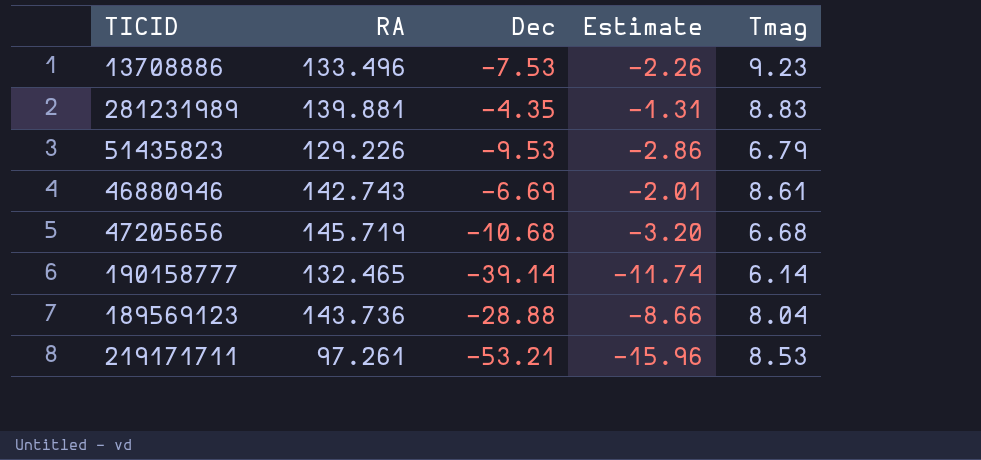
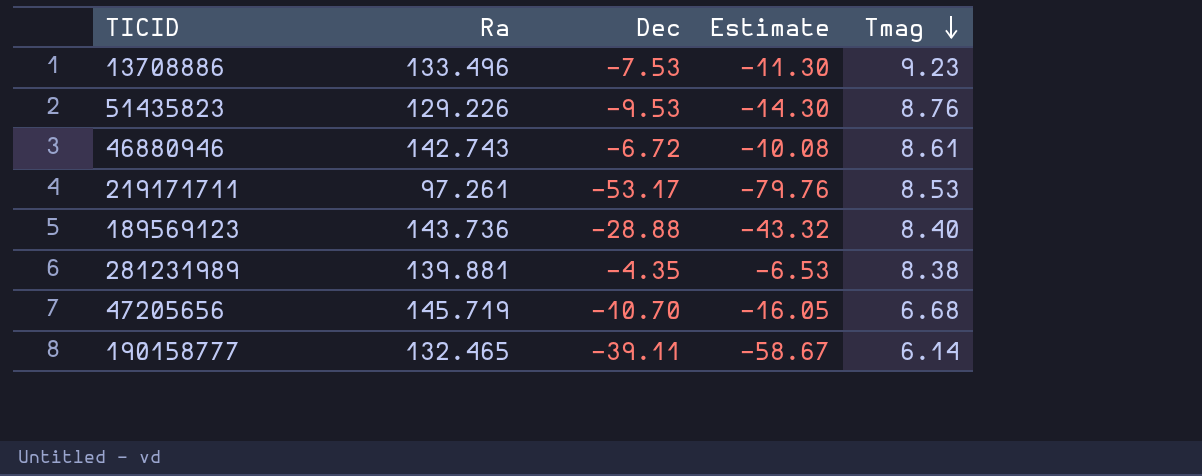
row order: none -> Tmag descending
column name: RA -> Ra
column Estimate | formula: [Dec] * 0.3 -> [Dec] * 1.5
51435823 | Tmag: 6.79 -> 8.76
46880946 | Dec: -6.69 -> -6.72
219171711 | Dec: -53.21 -> -53.17
189569123 | Tmag: 8.04 -> 8.40
281231989 | Tmag: 8.83 -> 8.38
47205656 | Dec: -10.68 -> -10.70
190158777 | Dec: -39.14 -> -39.11

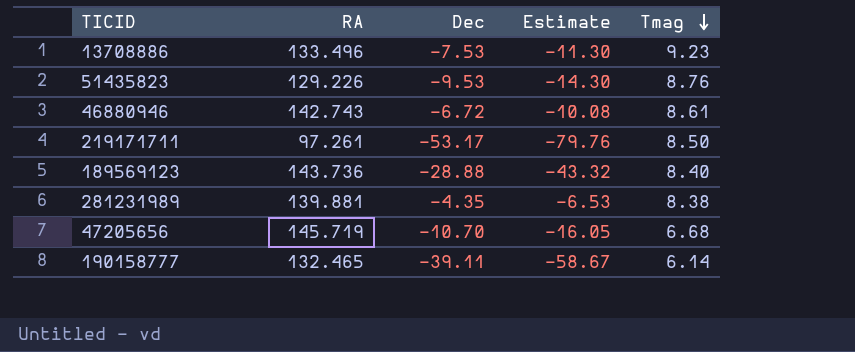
column name: Ra -> RA
219171711 | Tmag: 8.53 -> 8.50

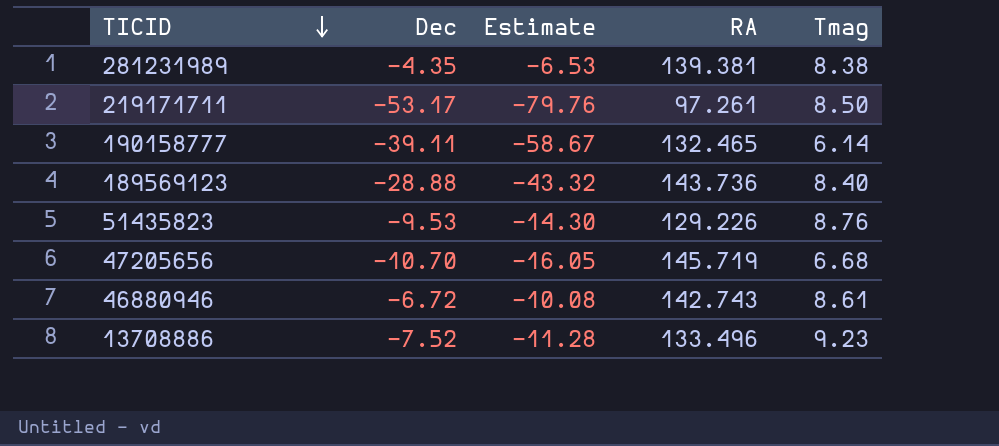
row order: Tmag descending -> TICID descending
column RA | position: 2 -> 4
281231989 | RA: 139.881 -> 139.381
13708886 | Dec: -7.53 -> -7.52
13708886 | Estimate: -11.30 -> -11.28

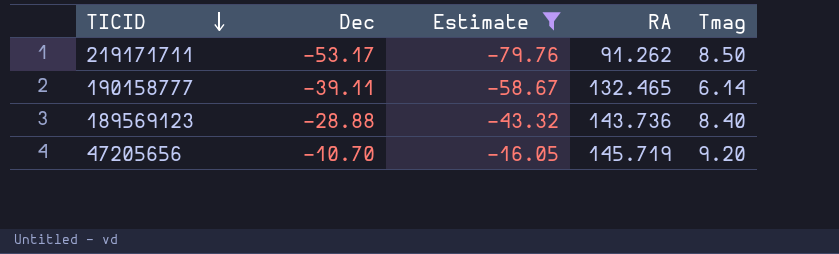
filter: none -> Estimate <= -16.05
219171711 | RA: 97.261 -> 91.262
47205656 | Tmag: 6.68 -> 9.20

